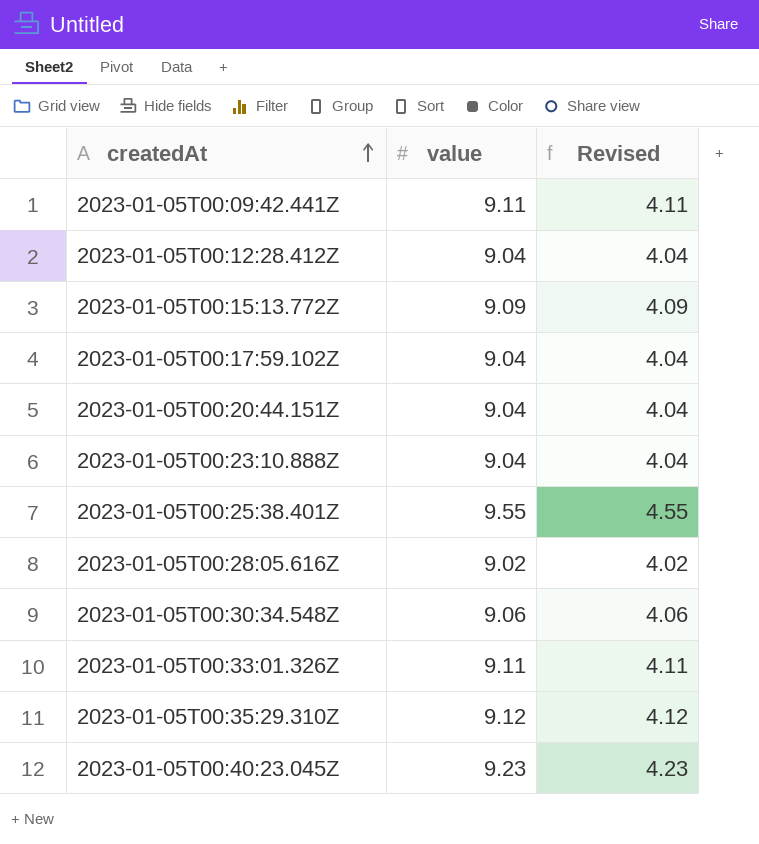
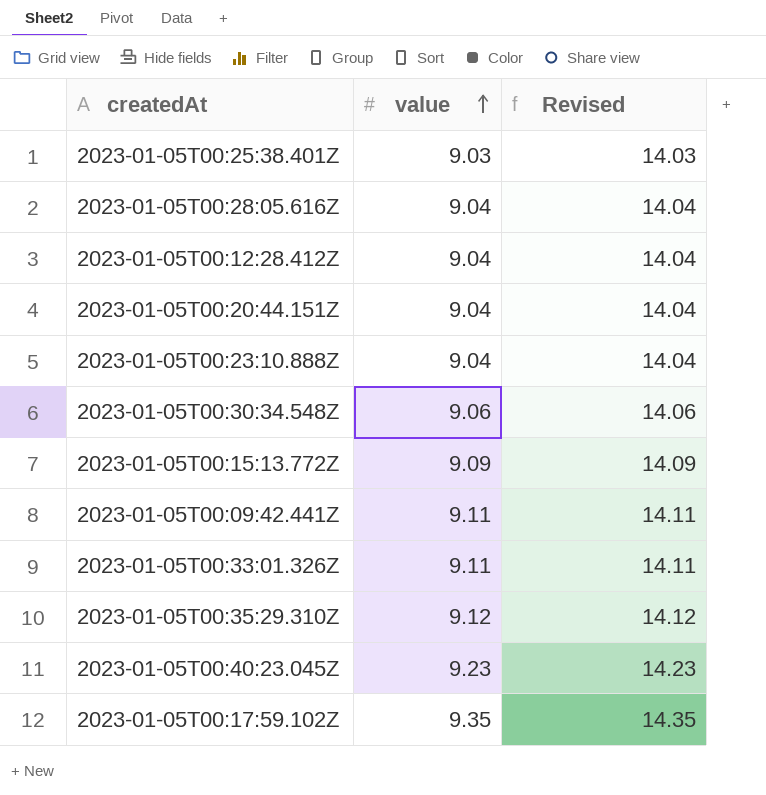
row order: createdAt ascending -> value ascending
column Revised | formula: [value] - 5 -> [value] + 5
2023-01-05T00:25:38.401Z | value: 9.55 -> 9.03
2023-01-05T00:28:05.616Z | value: 9.02 -> 9.04
2023-01-05T00:17:59.102Z | value: 9.04 -> 9.35

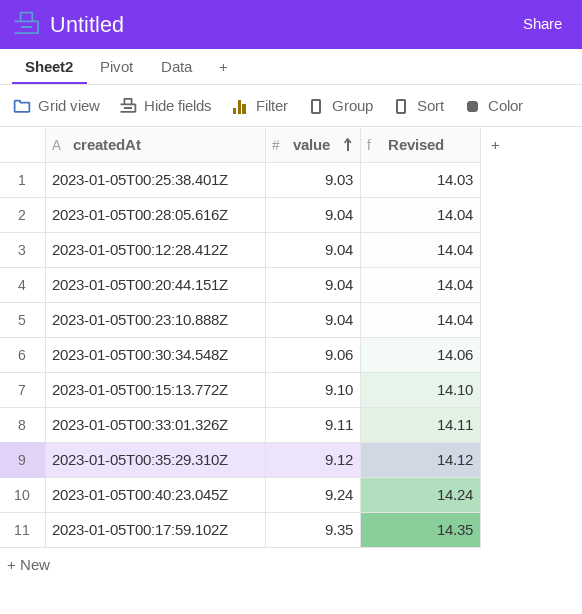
row 2023-01-05T00:09:42.441Z: 9.11 | 14.11 -> none
2023-01-05T00:15:13.772Z | value: 9.09 -> 9.10
2023-01-05T00:15:13.772Z | Revised: 14.09 -> 14.10
2023-01-05T00:40:23.045Z | value: 9.23 -> 9.24
2023-01-05T00:40:23.045Z | Revised: 14.23 -> 14.24

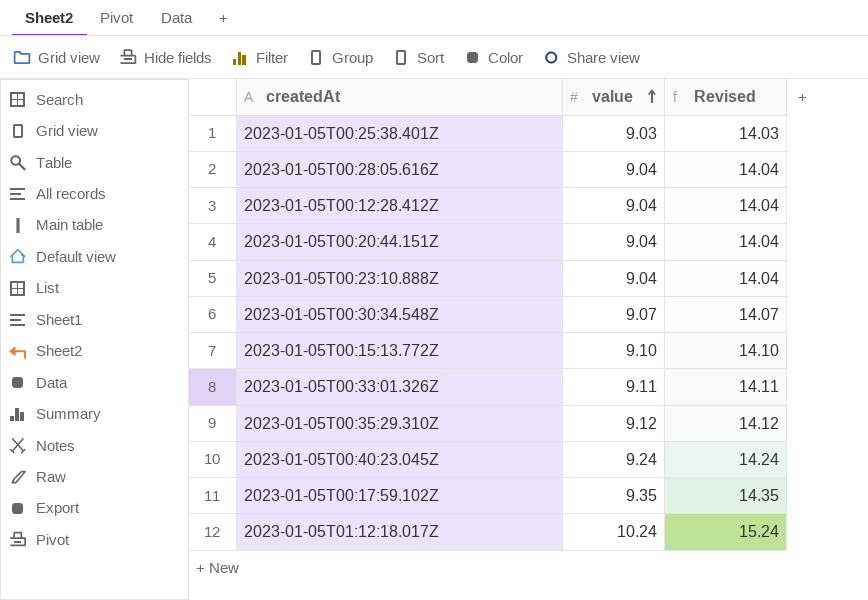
2023-01-05T00:30:34.548Z | value: 9.06 -> 9.07
2023-01-05T00:30:34.548Z | Revised: 14.06 -> 14.07
row 2023-01-05T01:12:18.017Z: none -> 10.24 | 15.24

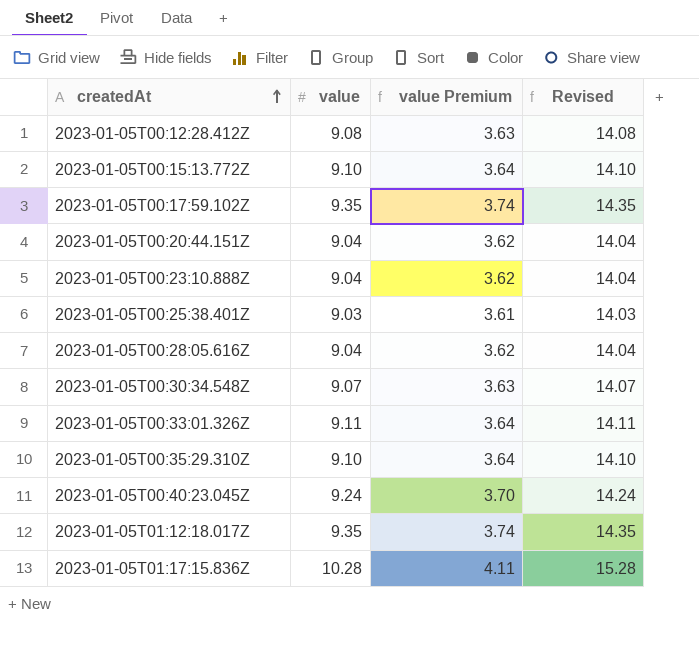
row order: value ascending -> createdAt ascending
column value Premium | formula: none -> [value] * 0.4
2023-01-05T00:12:28.412Z | value: 9.04 -> 9.08
2023-01-05T00:12:28.412Z | Revised: 14.04 -> 14.08
2023-01-05T00:35:29.310Z | value: 9.12 -> 9.10
2023-01-05T00:35:29.310Z | Revised: 14.12 -> 14.10
2023-01-05T01:12:18.017Z | value: 10.24 -> 9.35
2023-01-05T01:12:18.017Z | Revised: 15.24 -> 14.35
row 2023-01-05T01:17:15.836Z: none -> 10.28 | 4.11 | 15.28

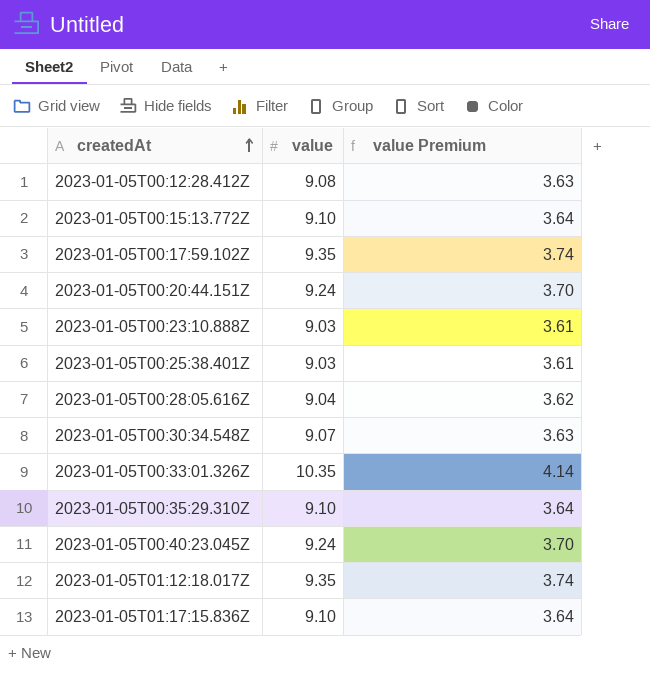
column Revised | formula: [value] + 5 -> none
2023-01-05T00:20:44.151Z | value: 9.04 -> 9.24
2023-01-05T00:20:44.151Z | value Premium: 3.62 -> 3.70
2023-01-05T00:23:10.888Z | value: 9.04 -> 9.03
2023-01-05T00:23:10.888Z | value Premium: 3.62 -> 3.61
2023-01-05T00:33:01.326Z | value: 9.11 -> 10.35
2023-01-05T00:33:01.326Z | value Premium: 3.64 -> 4.14
2023-01-05T01:17:15.836Z | value: 10.28 -> 9.10
2023-01-05T01:17:15.836Z | value Premium: 4.11 -> 3.64

